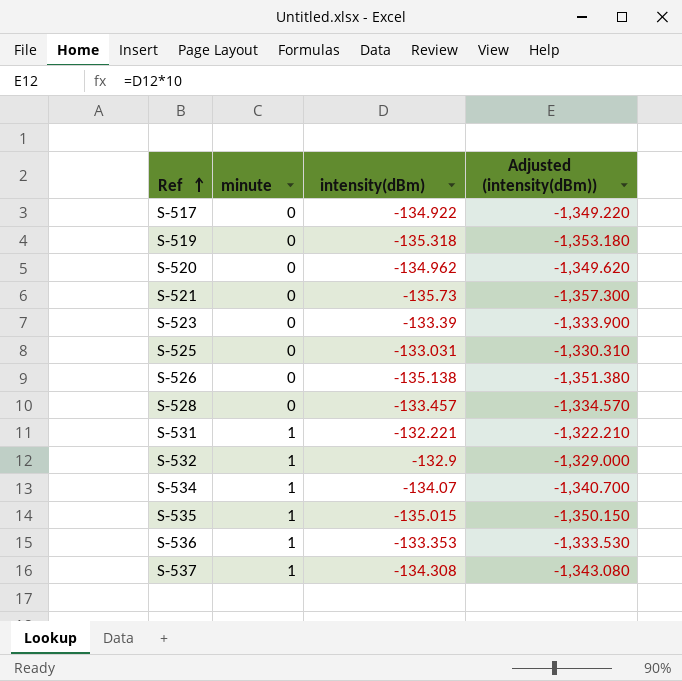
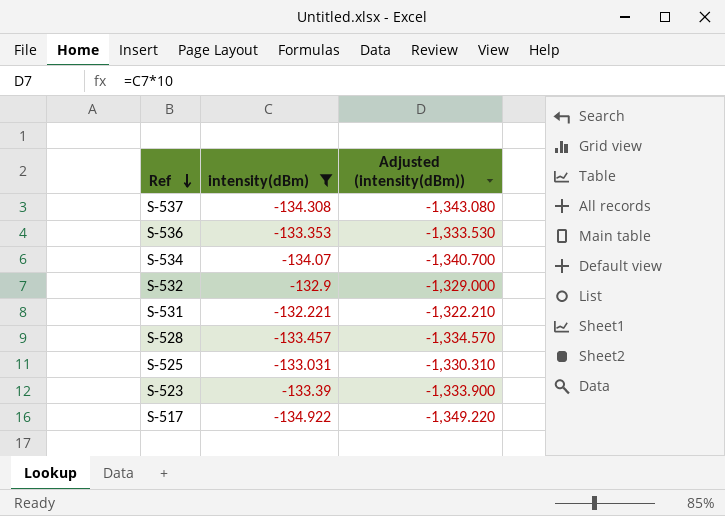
filter: none -> intensity(dBm) >= -134.922
row order: Ref ascending -> Ref descending
column minute | position: 2 -> none

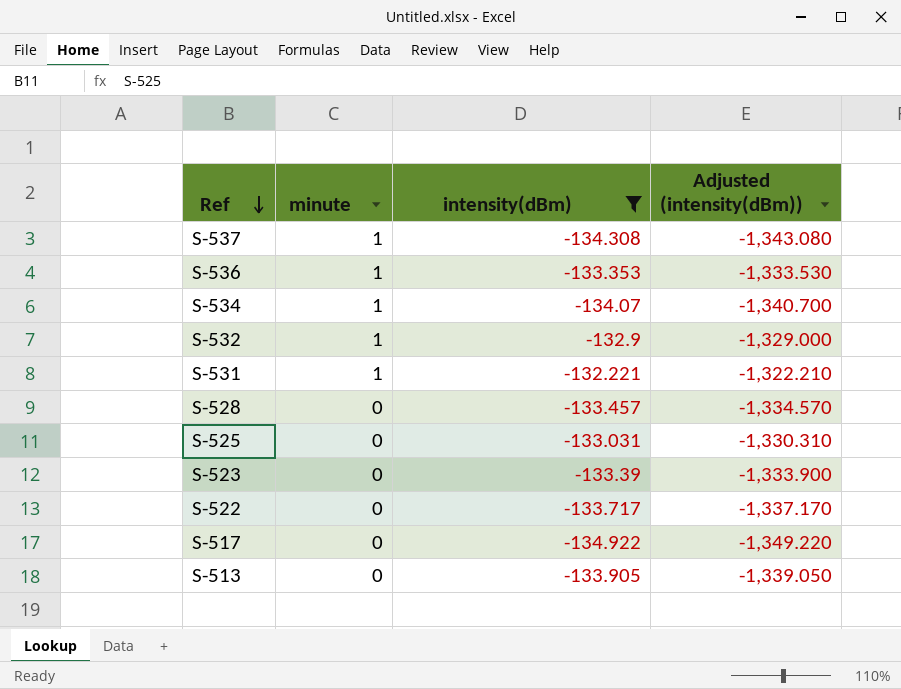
column minute | position: none -> 2
row S-522: none -> 0 | -133.717 | -1,337.170
row S-513: none -> 0 | -133.905 | -1,339.050

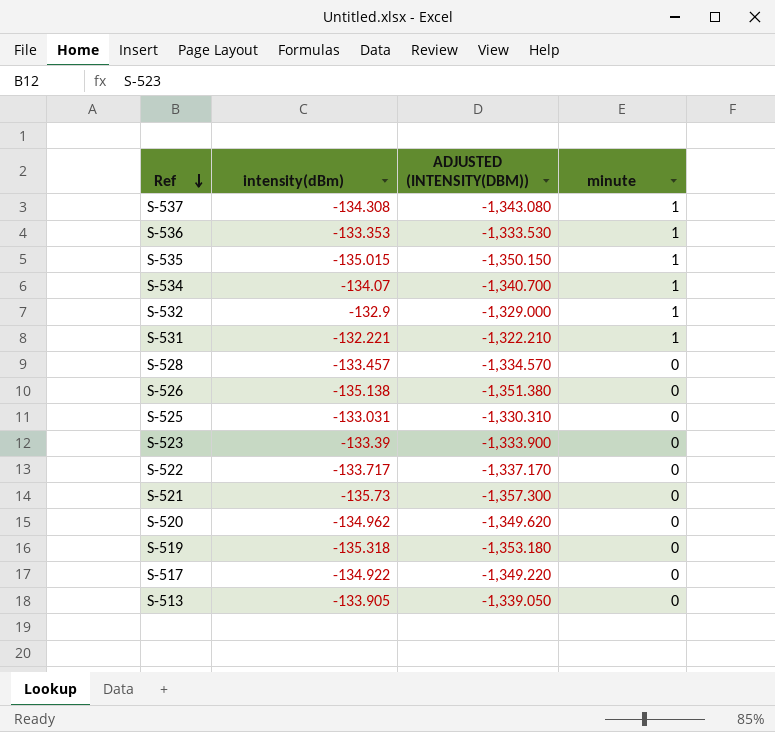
filter: intensity(dBm) >= -134.922 -> none
column name: Adjusted (intensity(dBm)) -> ADJUSTED (INTENSITY(DBM))
column minute | position: 2 -> 4

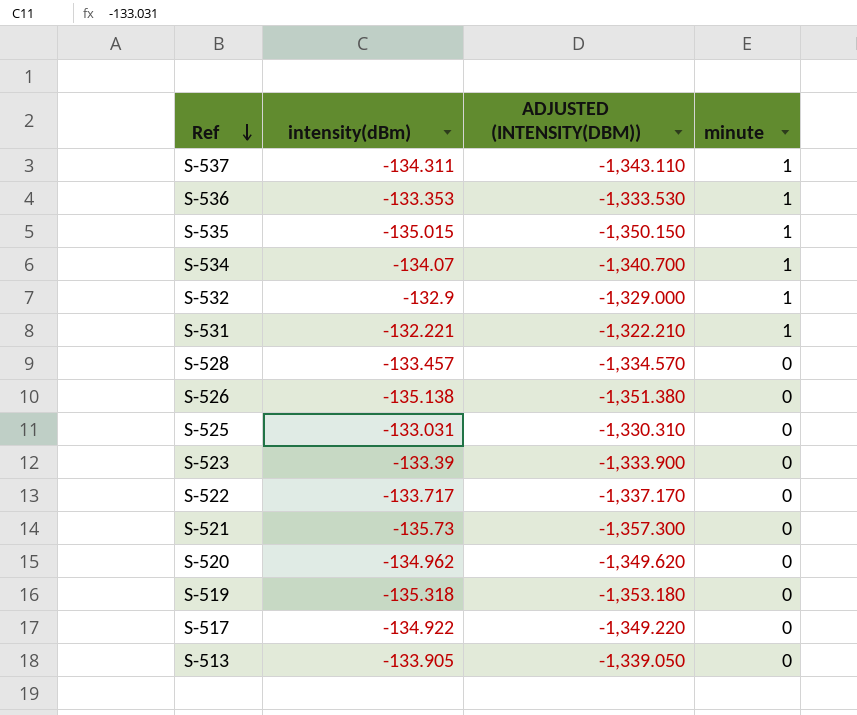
S-537 | intensity(dBm): -134.308 -> -134.311
S-537 | ADJUSTED (INTENSITY(DBM)): -1,343.080 -> -1,343.110

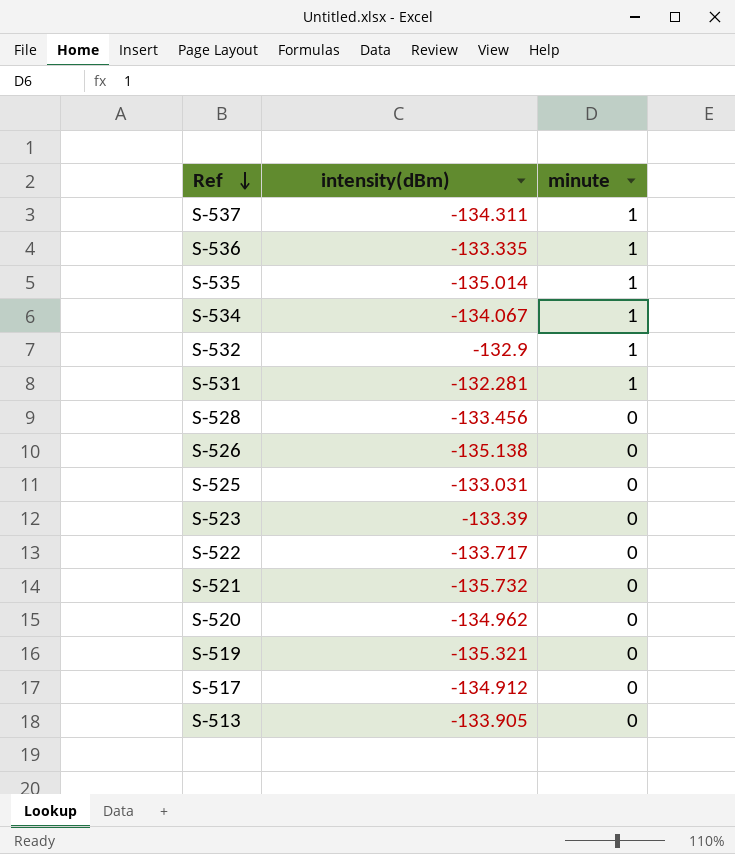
column ADJUSTED (INTENSITY(DBM)) | formula: [intensity(dBm)] * 10 -> none
S-536 | intensity(dBm): -133.353 -> -133.335
S-535 | intensity(dBm): -135.015 -> -135.014
S-534 | intensity(dBm): -134.07 -> -134.067
S-531 | intensity(dBm): -132.221 -> -132.281
S-528 | intensity(dBm): -133.457 -> -133.456
S-521 | intensity(dBm): -135.73 -> -135.732
S-519 | intensity(dBm): -135.318 -> -135.321
S-517 | intensity(dBm): -134.922 -> -134.912

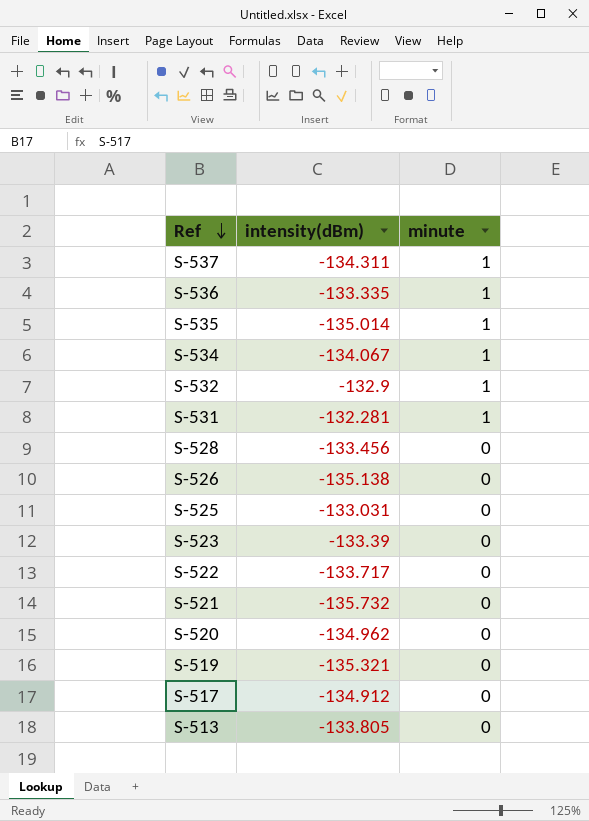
S-513 | intensity(dBm): -133.905 -> -133.805

